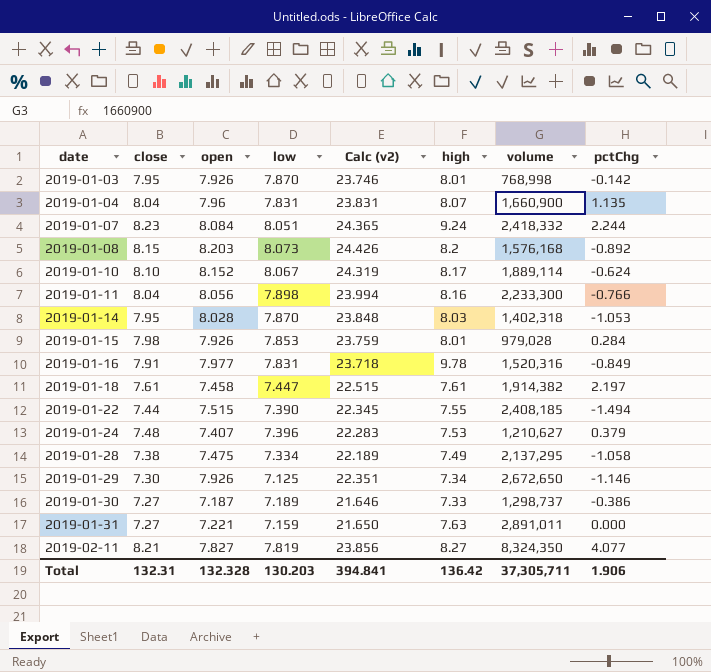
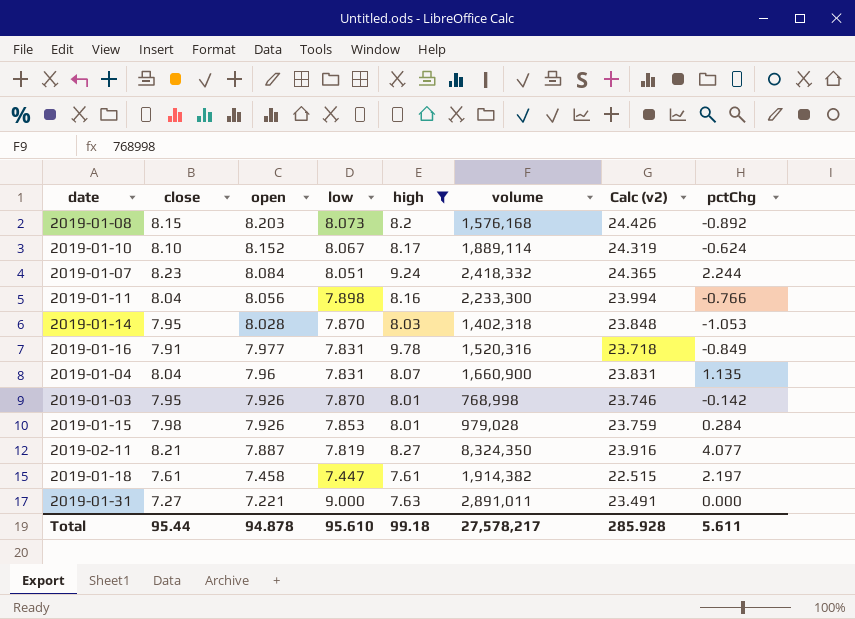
filter: none -> high >= 7.61
row order: date ascending -> open descending
column Calc (v2) | position: 5 -> 7
2019-02-11 | open: 7.827 -> 7.887
2019-02-11 | Calc (v2): 23.856 -> 23.916
2019-01-31 | low: 7.159 -> 9.000
2019-01-31 | Calc (v2): 21.650 -> 23.491
Total | close: 132.31 -> 95.44
Total | open: 132.328 -> 94.878
Total | low: 130.203 -> 95.610
Total | high: 136.42 -> 99.18
Total | volume: 37,305,711 -> 27,578,217
Total | Calc (v2): 394.841 -> 285.928
Total | pctChg: 1.906 -> 5.611

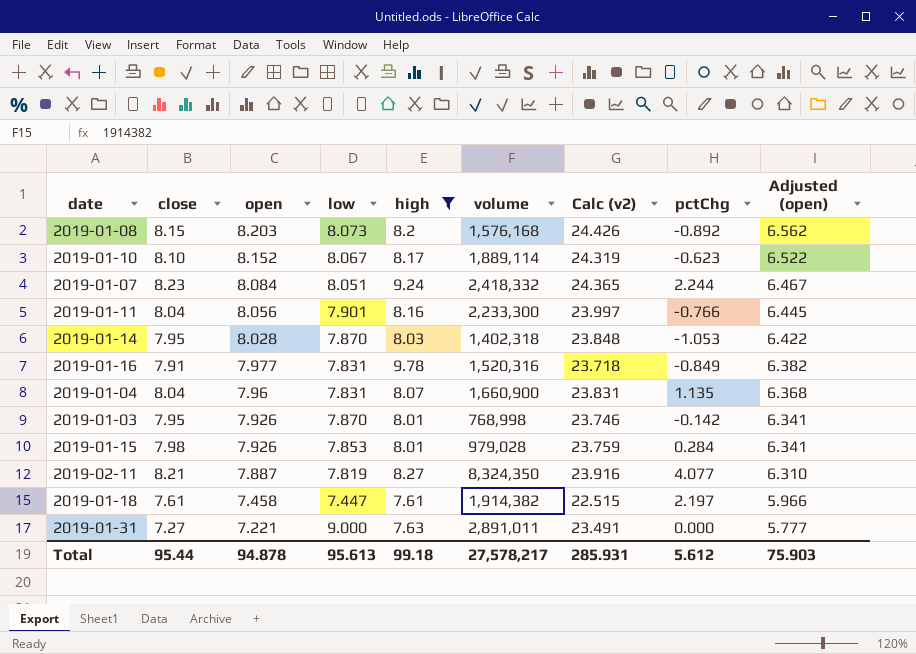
column Adjusted (open) | formula: none -> [open] * 0.8
2019-01-10 | pctChg: -0.624 -> -0.623
2019-01-11 | low: 7.898 -> 7.901
2019-01-11 | Calc (v2): 23.994 -> 23.997
Total | low: 95.610 -> 95.613
Total | Calc (v2): 285.928 -> 285.931
Total | pctChg: 5.611 -> 5.612

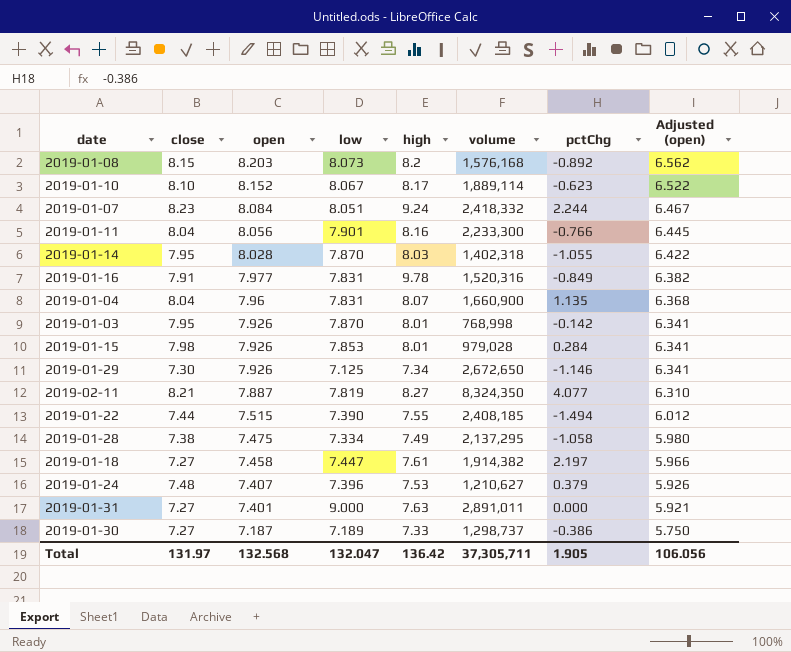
filter: high >= 7.61 -> none
column Calc (v2) | formula: [close] + [open] + [low] -> none
2019-01-14 | pctChg: -1.053 -> -1.055
2019-01-18 | close: 7.61 -> 7.27
2019-01-31 | open: 7.221 -> 7.401
2019-01-31 | Adjusted (open): 5.777 -> 5.921
Total | close: 95.44 -> 131.97
Total | open: 94.878 -> 132.568
Total | low: 95.613 -> 132.047
Total | high: 99.18 -> 136.42
Total | volume: 27,578,217 -> 37,305,711
Total | pctChg: 5.612 -> 1.905
Total | Adjusted (open): 75.903 -> 106.056

